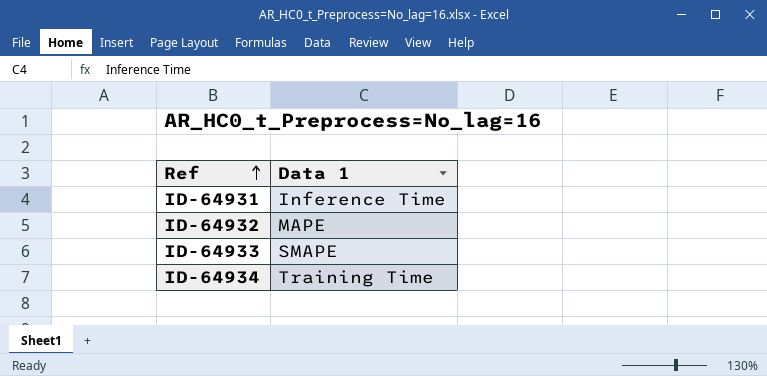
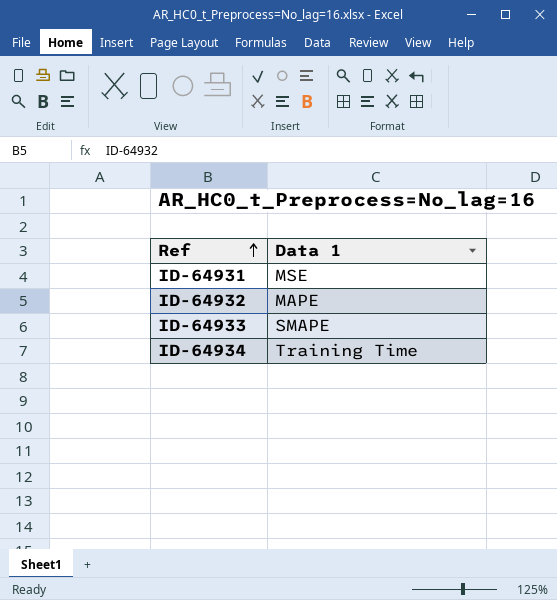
ID-64931 | Data 1: Inference Time -> MSE

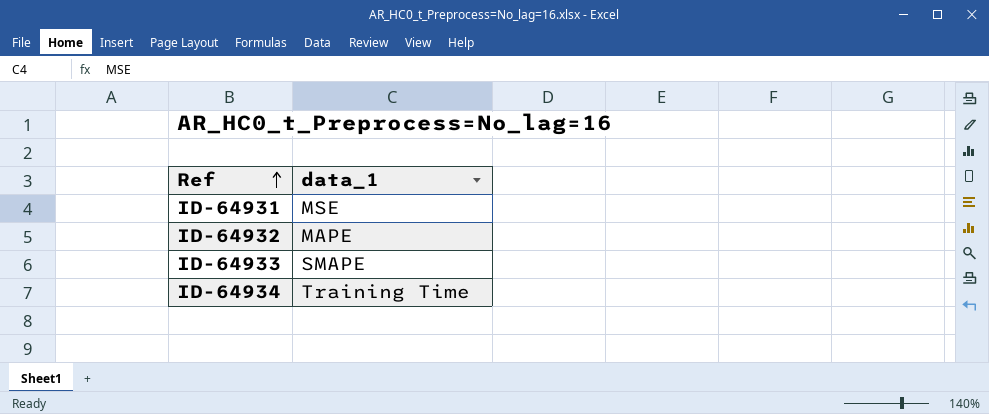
column name: Data 1 -> data_1

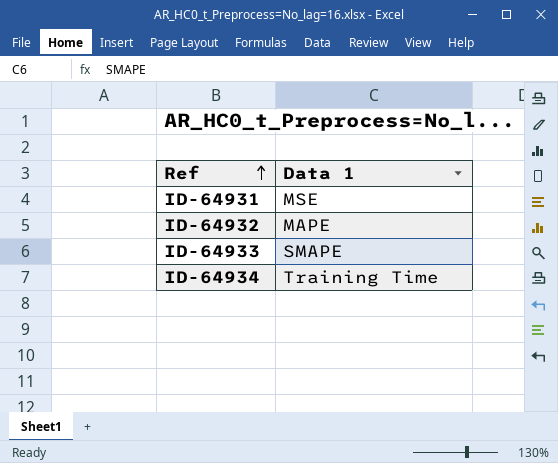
column name: data_1 -> Data 1

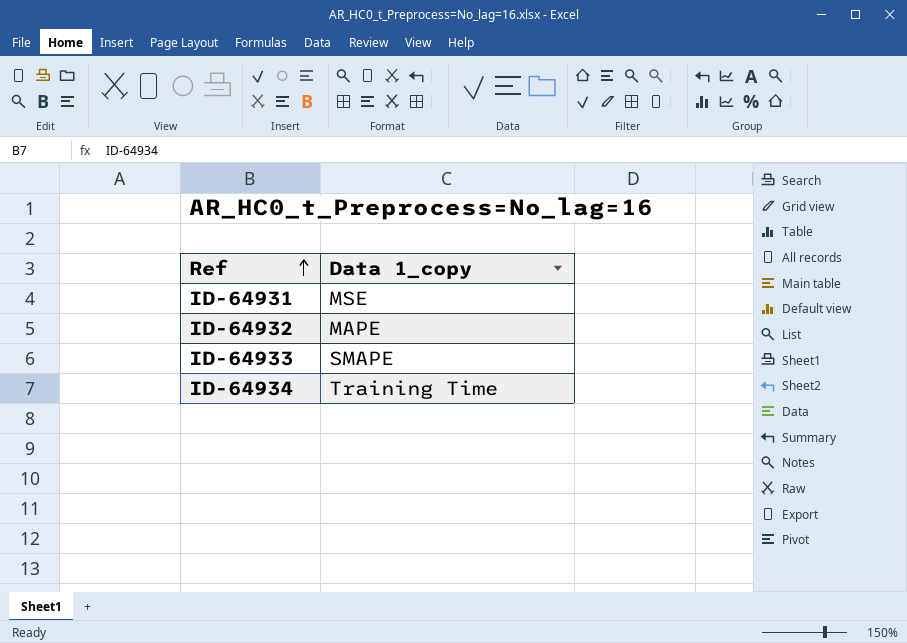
column name: Data 1 -> Data 1_copy

